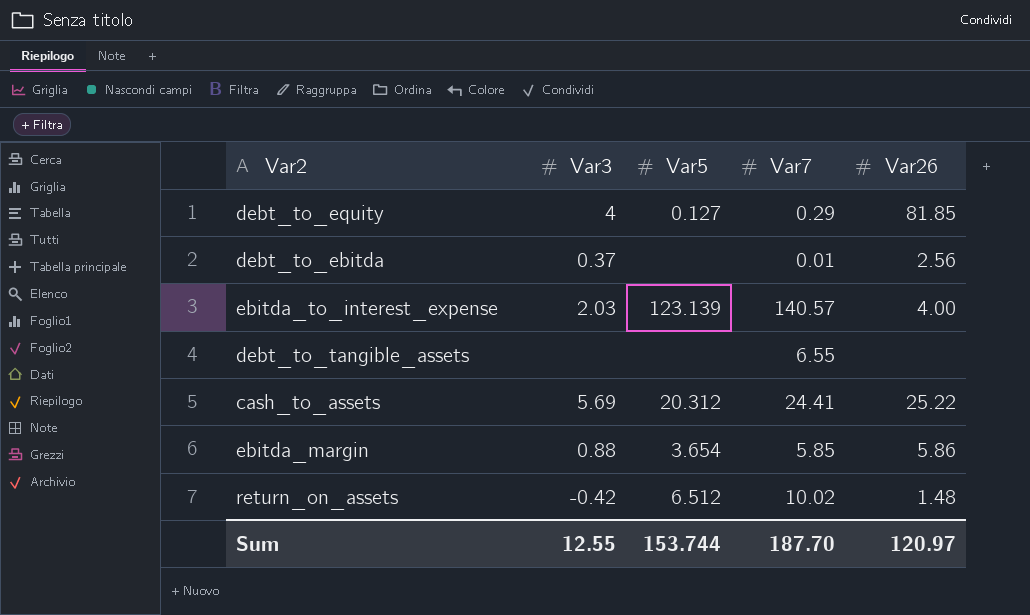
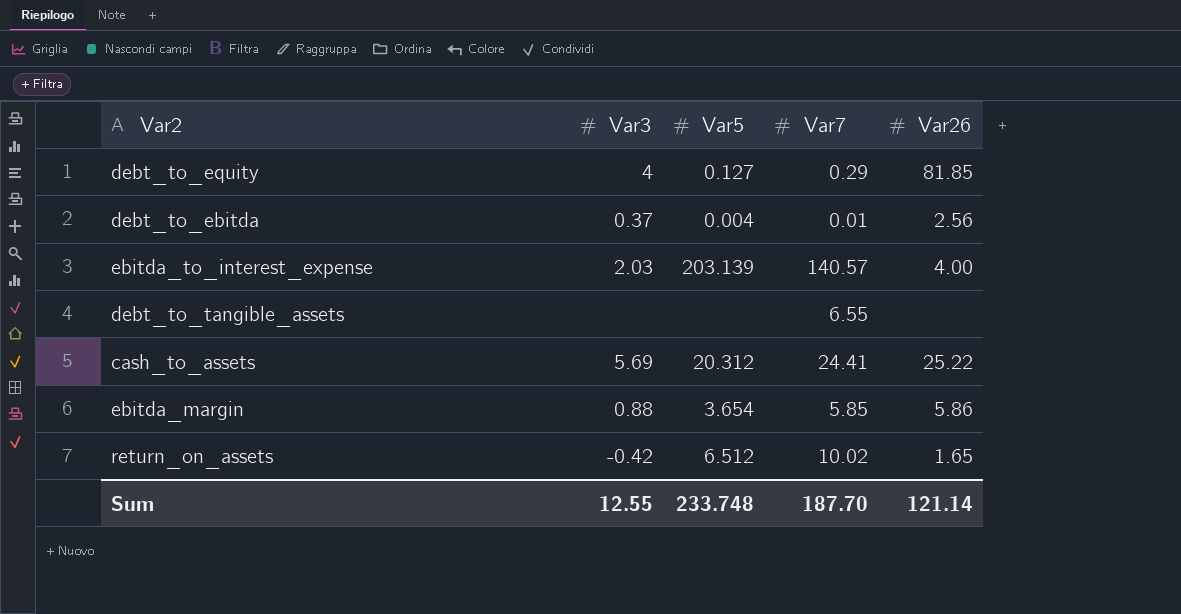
debt_to_ebitda | Var5: none -> 0.004
ebitda_to_interest_expense | Var5: 123.139 -> 203.139
return_on_assets | Var26: 1.48 -> 1.65
Sum | Var5: 153.744 -> 233.748
Sum | Var26: 120.97 -> 121.14

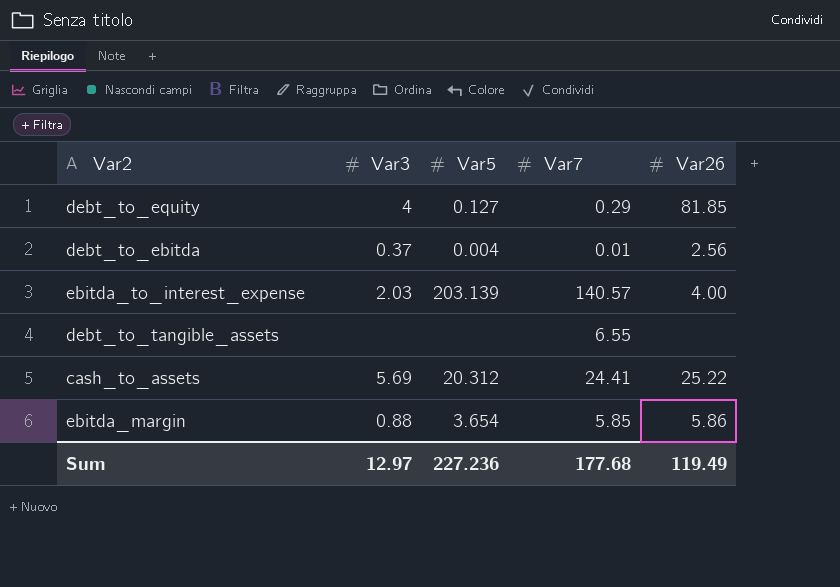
row return_on_assets: -0.42 | 6.512 | 10.02 | 1.65 -> none
Sum | Var3: 12.55 -> 12.97
Sum | Var5: 233.748 -> 227.236
Sum | Var7: 187.70 -> 177.68
Sum | Var26: 121.14 -> 119.49

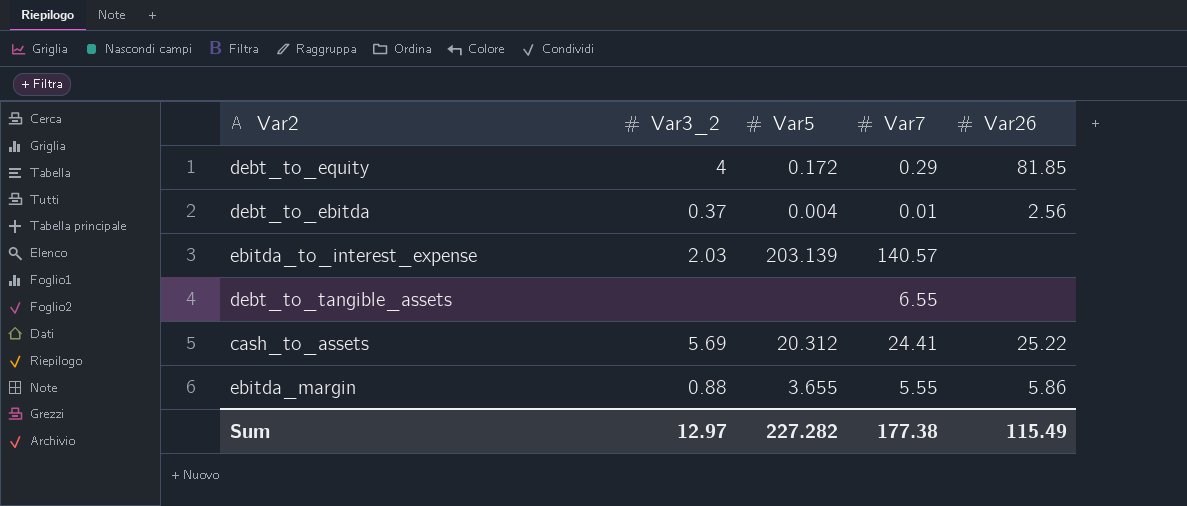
column name: Var3 -> Var3_2
debt_to_equity | Var5: 0.127 -> 0.172
ebitda_to_interest_expense | Var26: 4.00 -> none
ebitda_margin | Var5: 3.654 -> 3.655
ebitda_margin | Var7: 5.85 -> 5.55
Sum | Var5: 227.236 -> 227.282
Sum | Var7: 177.68 -> 177.38
Sum | Var26: 119.49 -> 115.49

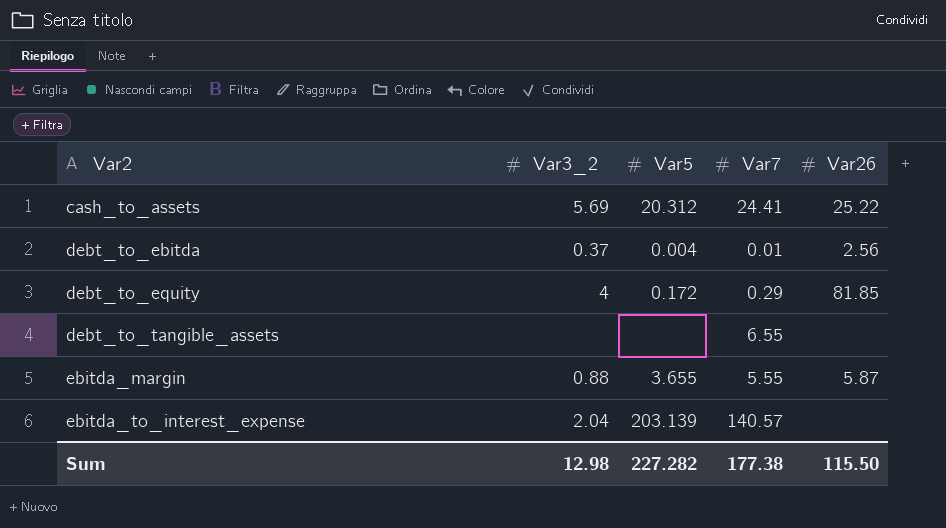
row order: none -> Var2 ascending
ebitda_margin | Var26: 5.86 -> 5.87
ebitda_to_interest_expense | Var3_2: 2.03 -> 2.04
Sum | Var3_2: 12.97 -> 12.98
Sum | Var26: 115.49 -> 115.50

